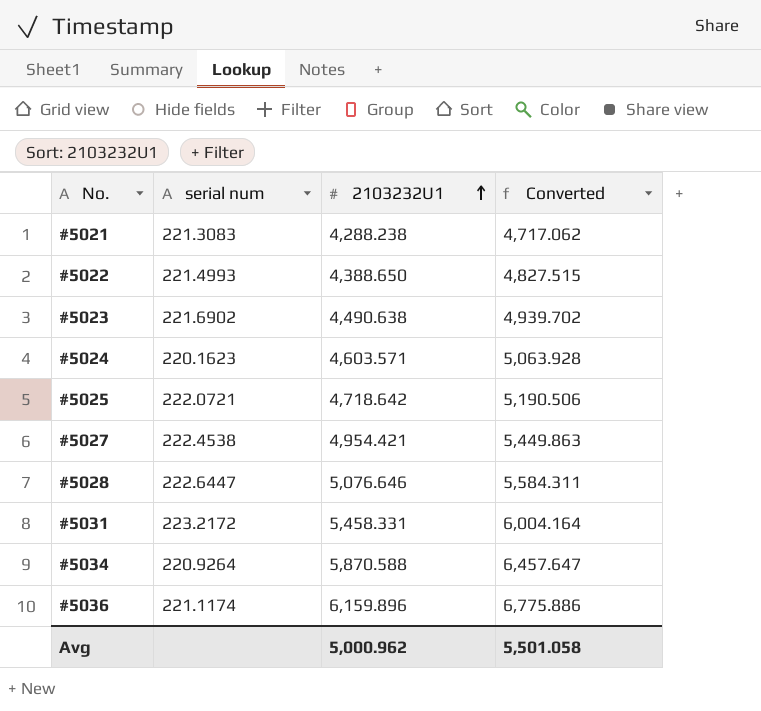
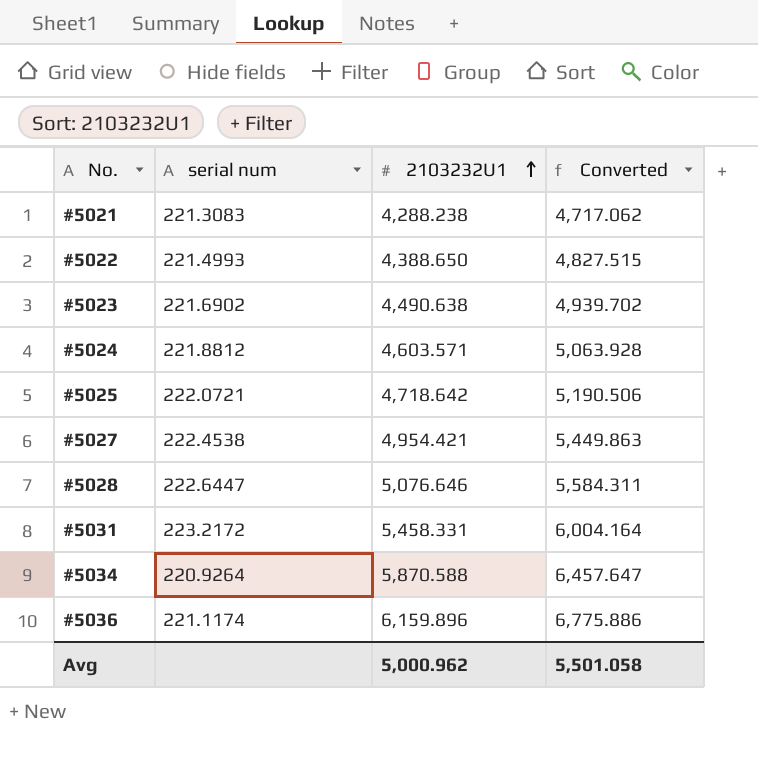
#5024 | serial num: 220.1623 -> 221.8812

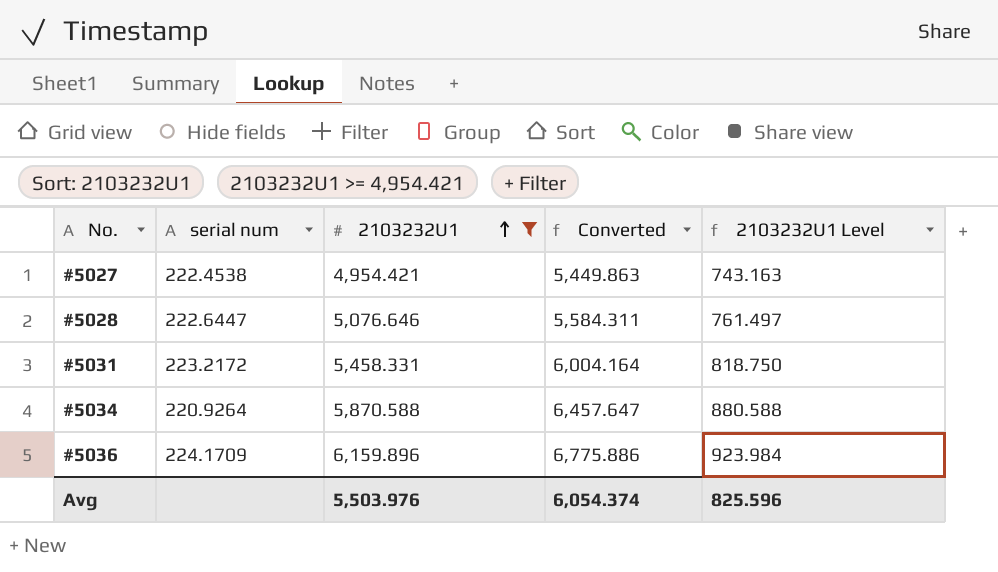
filter: none -> 2103232U1 >= 4,954.421
column 2103232U1 Level | formula: none -> [2103232U1] * 0.15
#5036 | serial num: 221.1174 -> 224.1709
Avg | 2103232U1: 5,000.962 -> 5,503.976
Avg | Converted: 5,501.058 -> 6,054.374

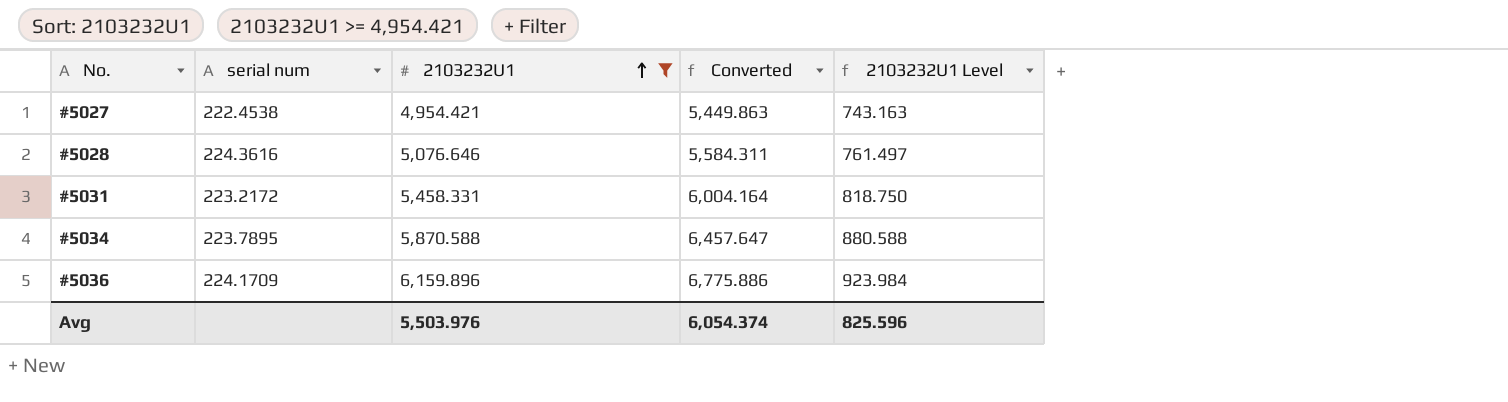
#5028 | serial num: 222.6447 -> 224.3616
#5034 | serial num: 220.9264 -> 223.7895

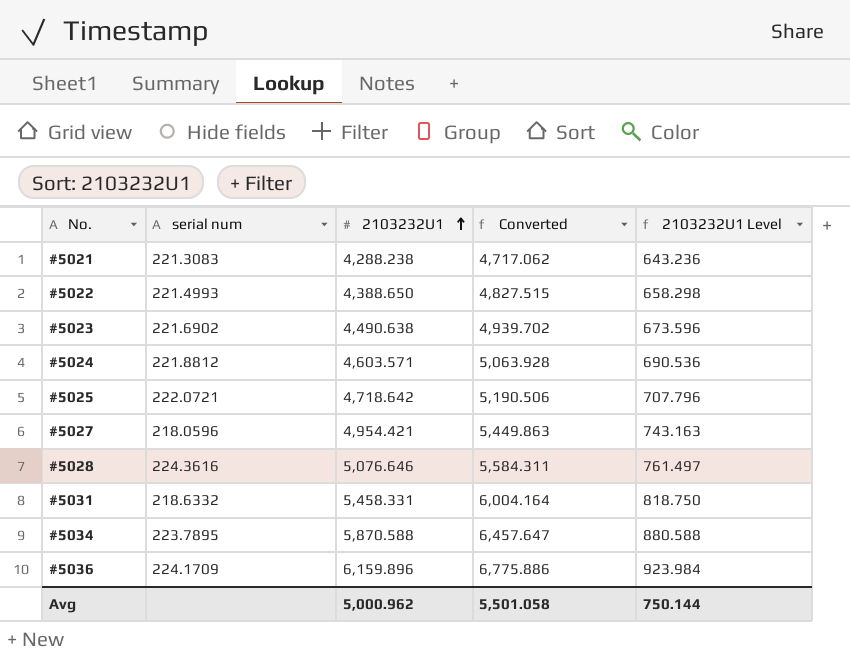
filter: 2103232U1 >= 4,954.421 -> none
#5027 | serial num: 222.4538 -> 218.0596
#5031 | serial num: 223.2172 -> 218.6332
Avg | 2103232U1: 5,503.976 -> 5,000.962
Avg | Converted: 6,054.374 -> 5,501.058
Avg | 2103232U1 Level: 825.596 -> 750.144

